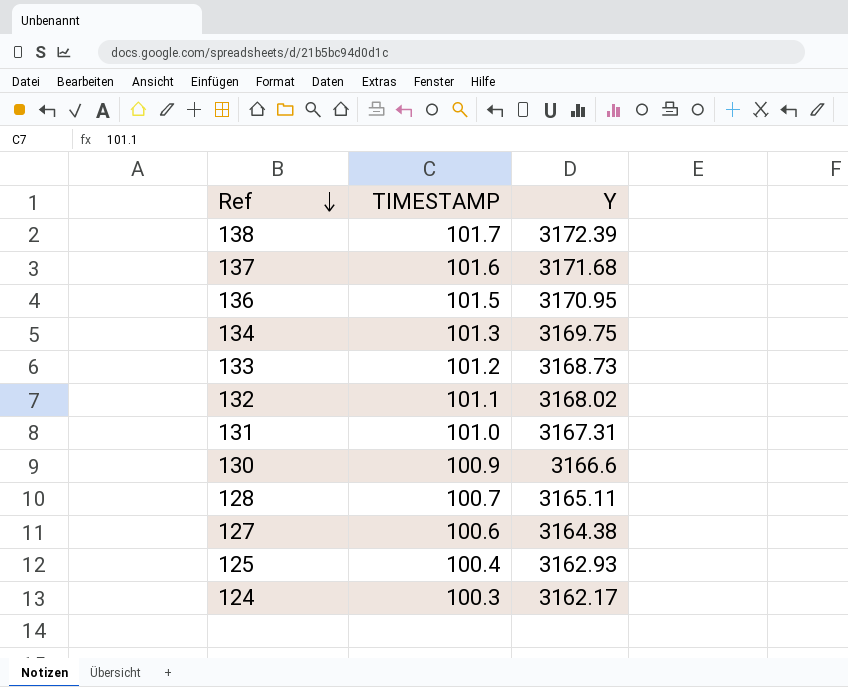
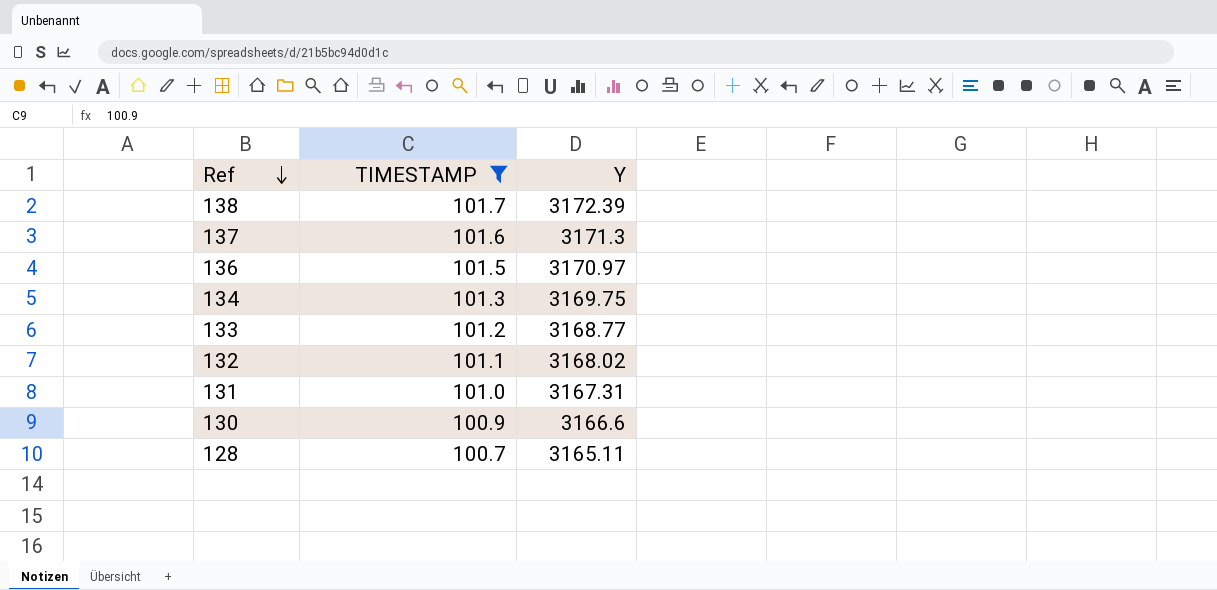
filter: none -> TIMESTAMP >= 100.7
137 | Y: 3171.68 -> 3171.3
136 | Y: 3170.95 -> 3170.97
133 | Y: 3168.73 -> 3168.77

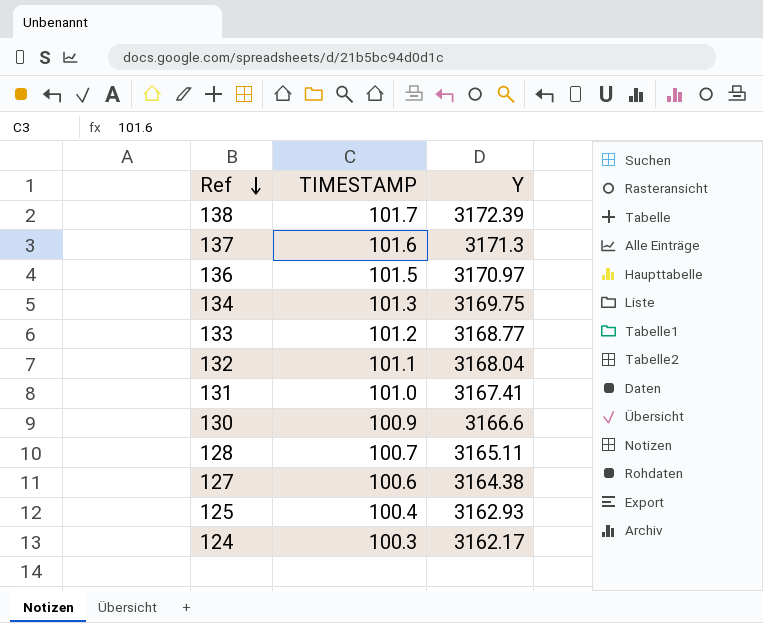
filter: TIMESTAMP >= 100.7 -> none
132 | Y: 3168.02 -> 3168.04
131 | Y: 3167.31 -> 3167.41

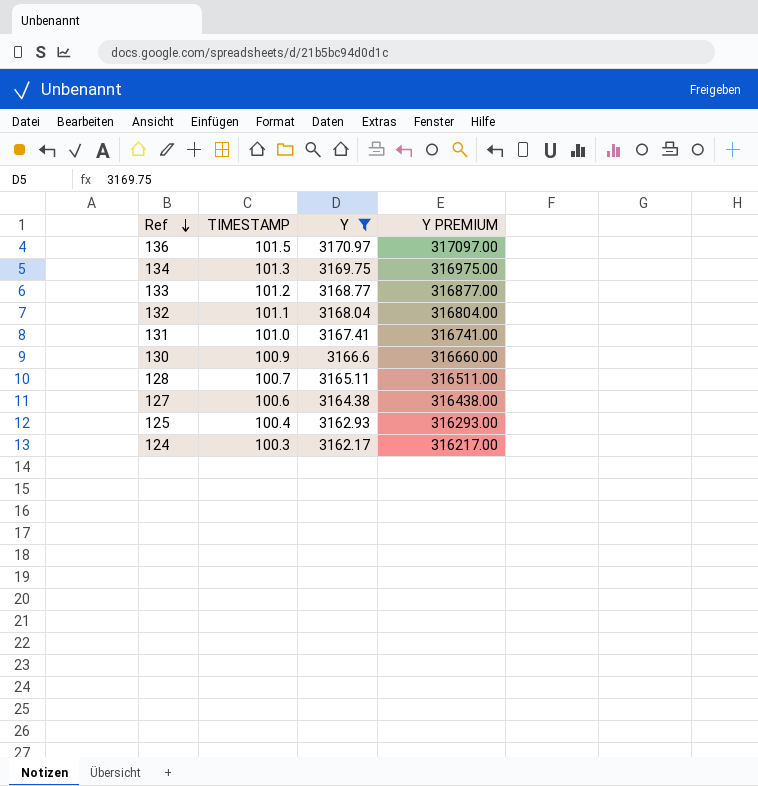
filter: none -> Y <= 3170.97
column Y PREMIUM | formula: none -> [Y] * 100

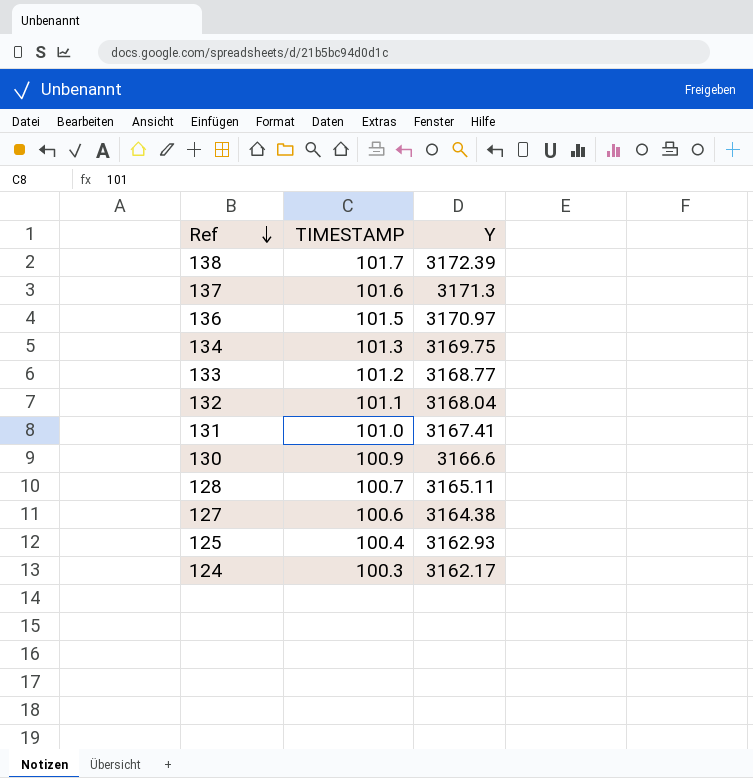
filter: Y <= 3170.97 -> none
column Y PREMIUM | formula: [Y] * 100 -> none

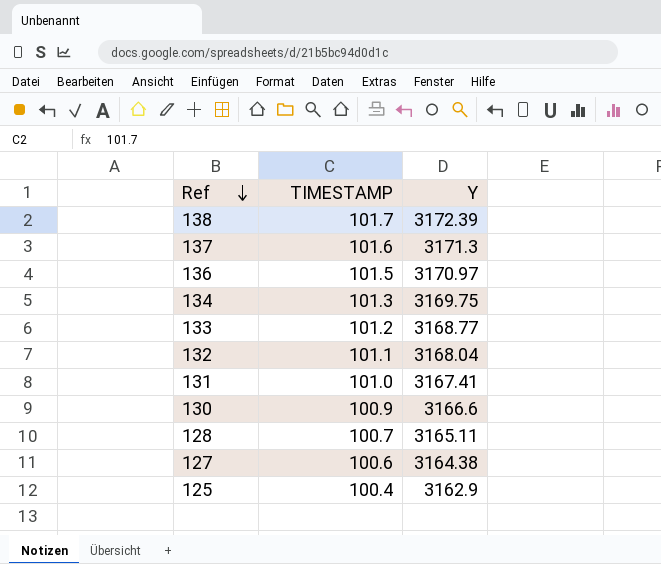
row 124: 100.3 | 3162.17 -> none
125 | Y: 3162.93 -> 3162.9

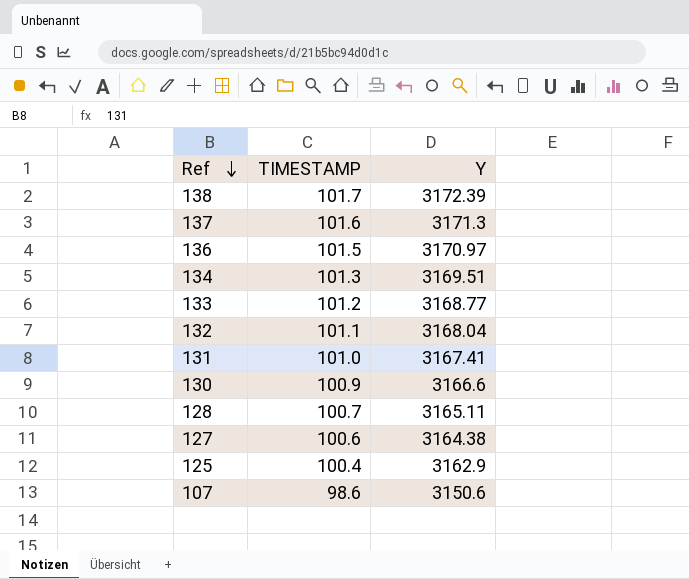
134 | Y: 3169.75 -> 3169.51
row 107: none -> 98.6 | 3150.6

